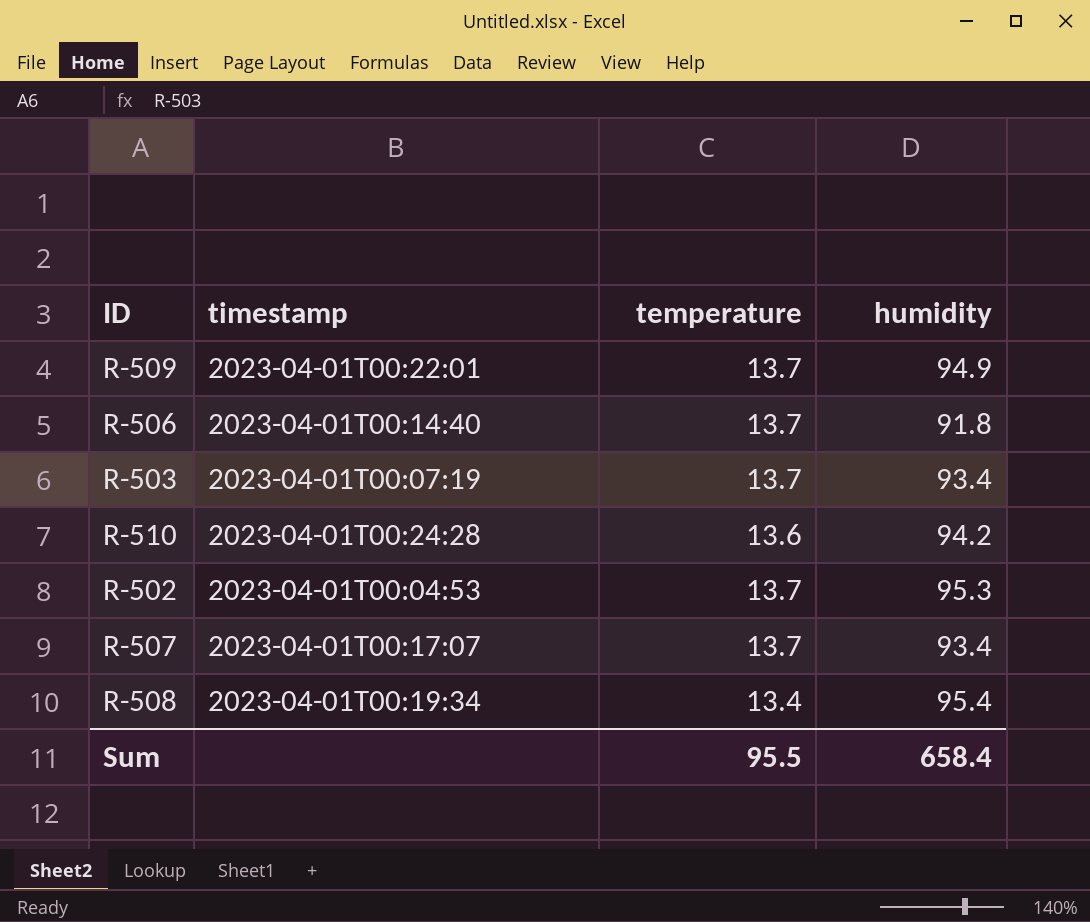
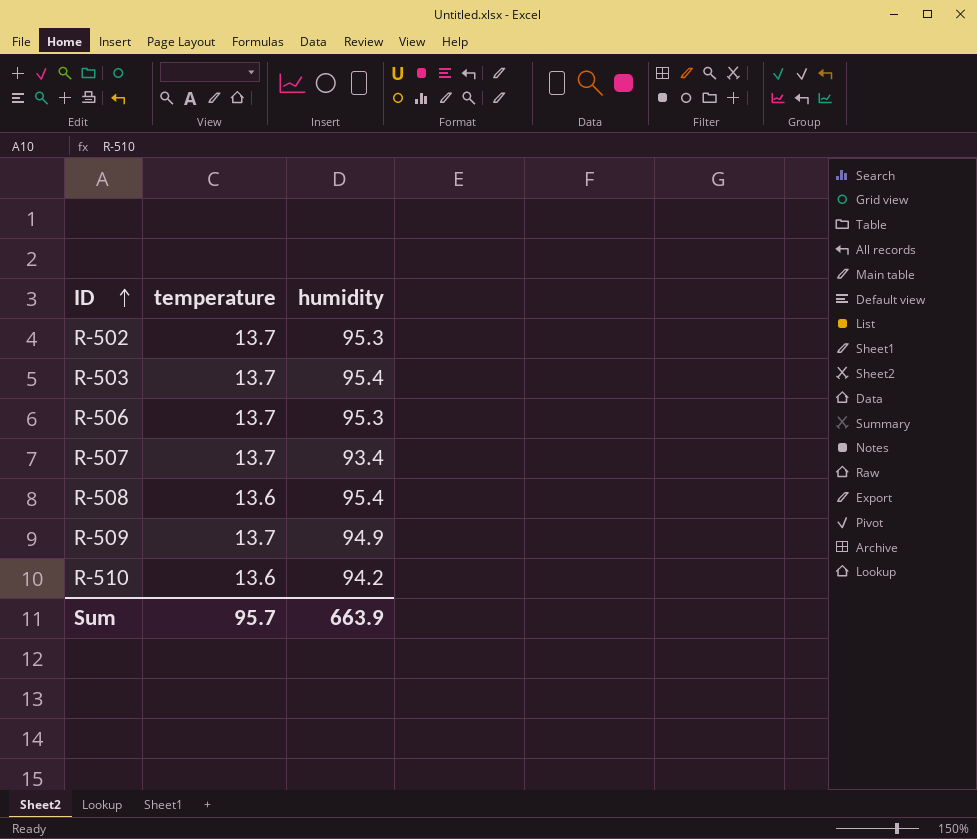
row order: none -> ID ascending
column timestamp | position: 2 -> none
R-503 | humidity: 93.4 -> 95.4
R-506 | humidity: 91.8 -> 95.3
R-508 | temperature: 13.4 -> 13.6
Sum | temperature: 95.5 -> 95.7
Sum | humidity: 658.4 -> 663.9

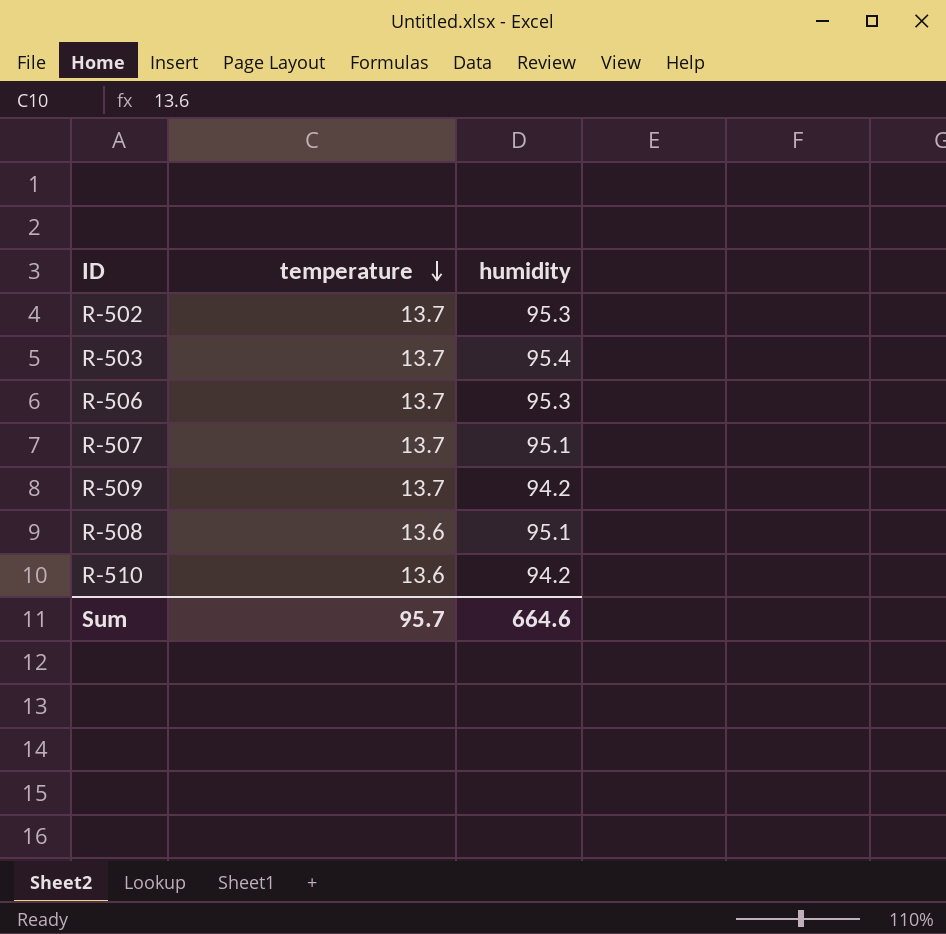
row order: ID ascending -> temperature descending
R-507 | humidity: 93.4 -> 95.1
R-509 | humidity: 94.9 -> 94.2
R-508 | humidity: 95.4 -> 95.1
Sum | humidity: 663.9 -> 664.6

